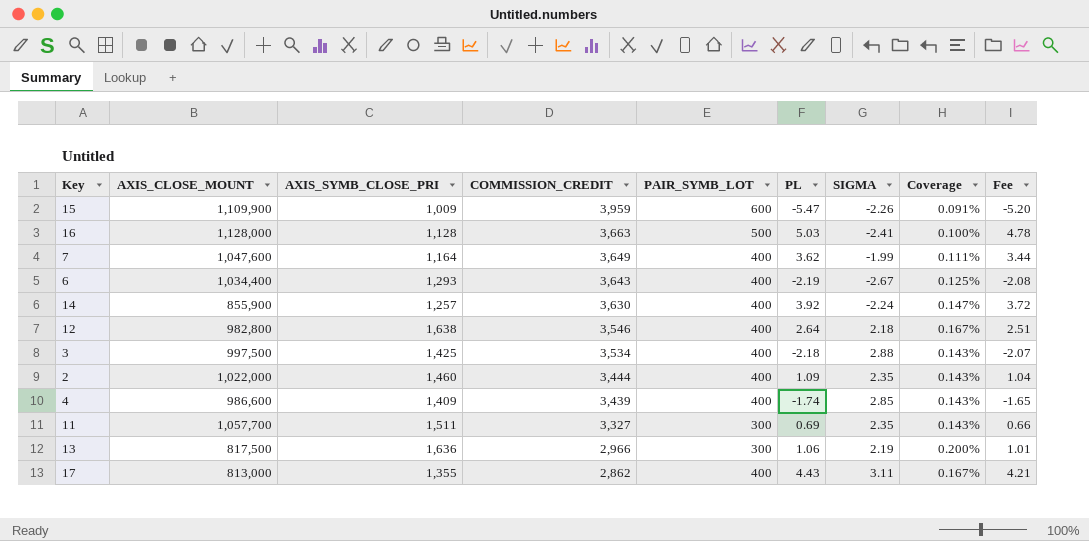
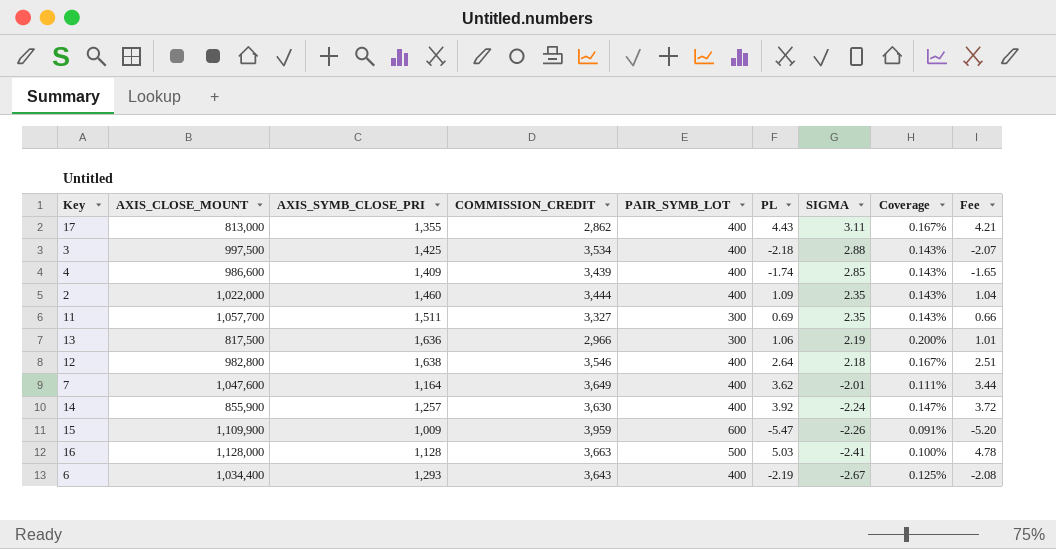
row order: COMMISSION_CREDIT descending -> SIGMA descending
7 | SIGMA: -1.99 -> -2.01

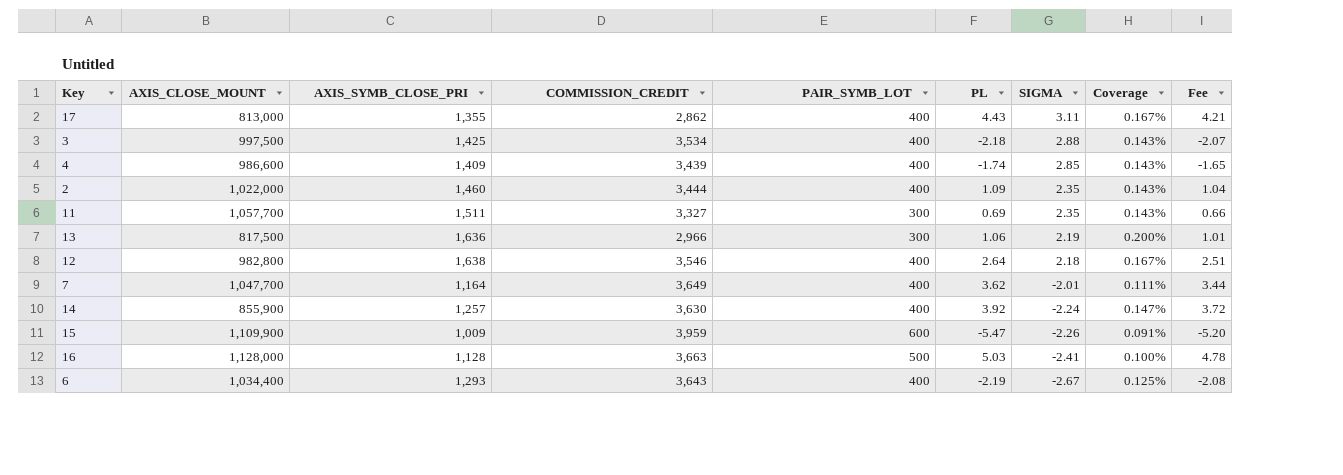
7 | AXIS_CLOSE_MOUNT: 1,047,600 -> 1,047,700

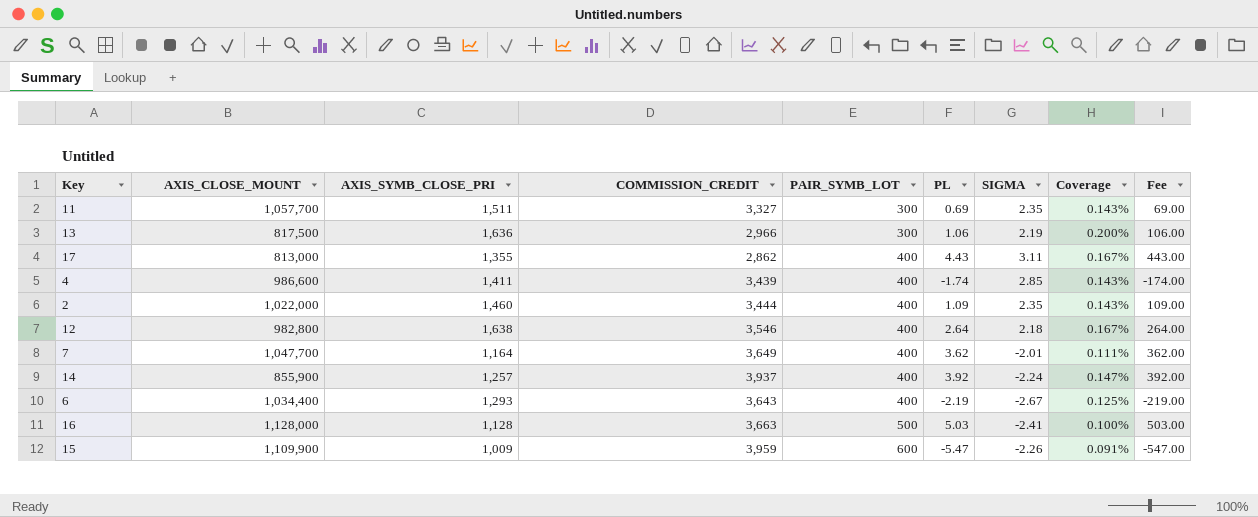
row order: SIGMA descending -> PAIR_SYMB_LOT ascending
column Fee | formula: [PL] * 0.95 -> [PL] * 100
row 3: 997,500 | 1,425 | 3,534 | 400 | -2.18 | 2.88 | 0.143% | -2.07 -> none
4 | AXIS_SYMB_CLOSE_PRI: 1,409 -> 1,411
14 | COMMISSION_CREDIT: 3,630 -> 3,937

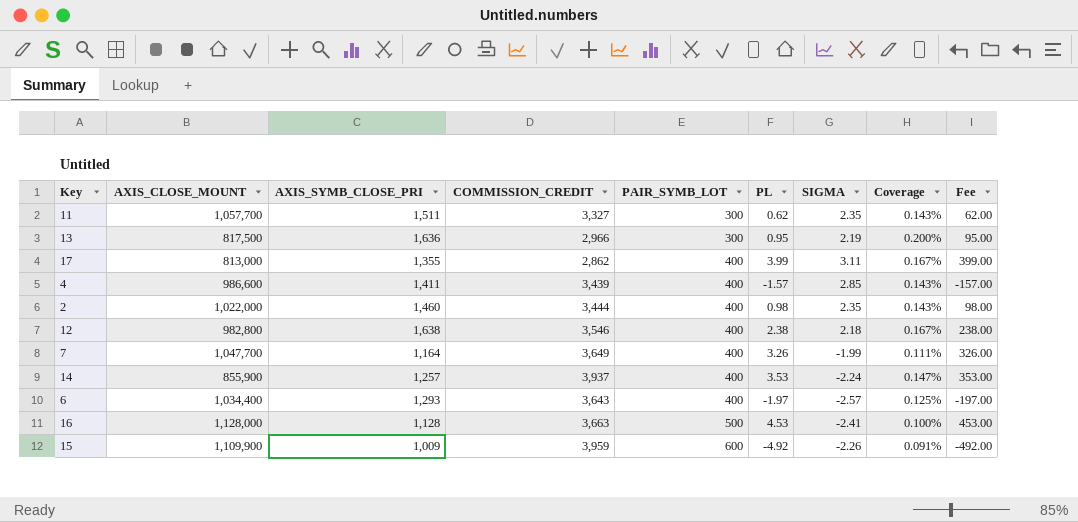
11 | PL: 0.69 -> 0.62
11 | Fee: 69.00 -> 62.00
13 | PL: 1.06 -> 0.95
13 | Fee: 106.00 -> 95.00
17 | PL: 4.43 -> 3.99
17 | Fee: 443.00 -> 399.00
4 | PL: -1.74 -> -1.57
4 | Fee: -174.00 -> -157.00
2 | PL: 1.09 -> 0.98
2 | Fee: 109.00 -> 98.00
12 | PL: 2.64 -> 2.38
12 | Fee: 264.00 -> 238.00
7 | PL: 3.62 -> 3.26
7 | SIGMA: -2.01 -> -1.99
7 | Fee: 362.00 -> 326.00
14 | PL: 3.92 -> 3.53
14 | Fee: 392.00 -> 353.00
6 | PL: -2.19 -> -1.97
6 | SIGMA: -2.67 -> -2.57
6 | Fee: -219.00 -> -197.00
16 | PL: 5.03 -> 4.53
16 | Fee: 503.00 -> 453.00
15 | PL: -5.47 -> -4.92
15 | Fee: -547.00 -> -492.00

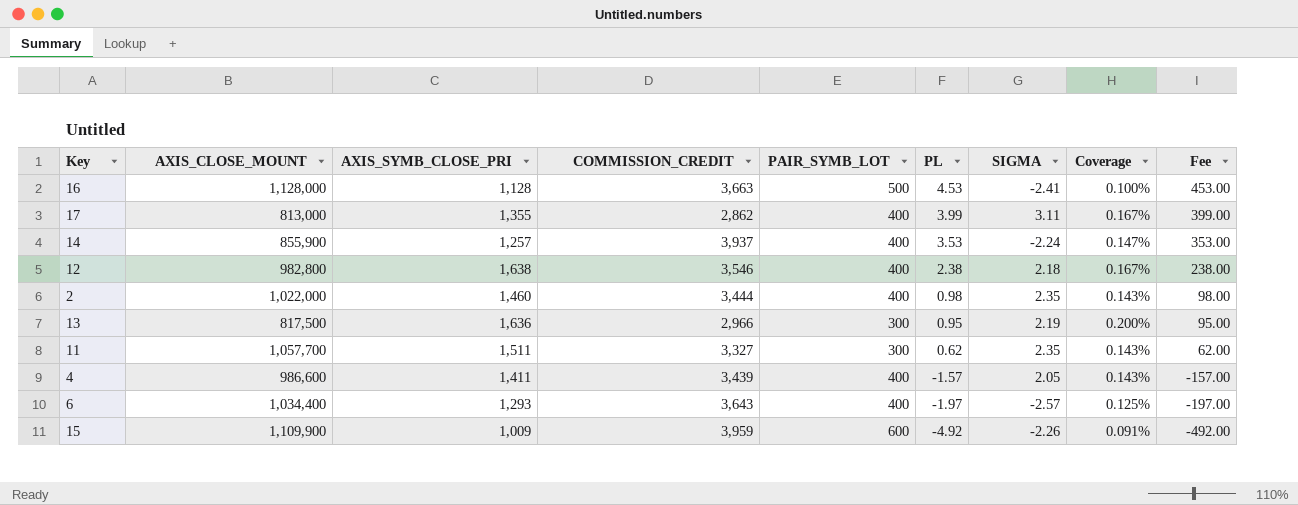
row order: PAIR_SYMB_LOT ascending -> PL descending
row 7: 1,047,700 | 1,164 | 3,649 | 400 | 3.26 | -1.99 | 0.111% | 326.00 -> none
4 | SIGMA: 2.85 -> 2.05

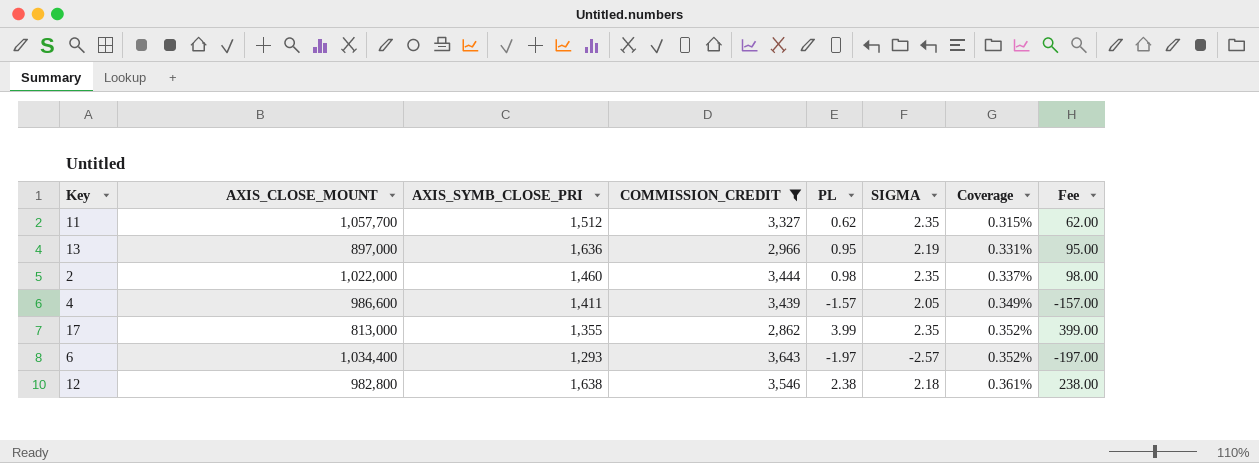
filter: none -> COMMISSION_CREDIT <= 3,643
row order: PL descending -> Coverage ascending
column PAIR_SYMB_LOT | position: 5 -> none
column Coverage | formula: [AXIS_SYMB_CLOSE_PRI] / [AXIS_CLOSE_MOUNT] -> [COMMISSION_CREDIT] / [AXIS_CLOSE_MOUNT]
11 | AXIS_SYMB_CLOSE_PRI: 1,511 -> 1,512
13 | AXIS_CLOSE_MOUNT: 817,500 -> 897,000
17 | SIGMA: 3.11 -> 2.35

